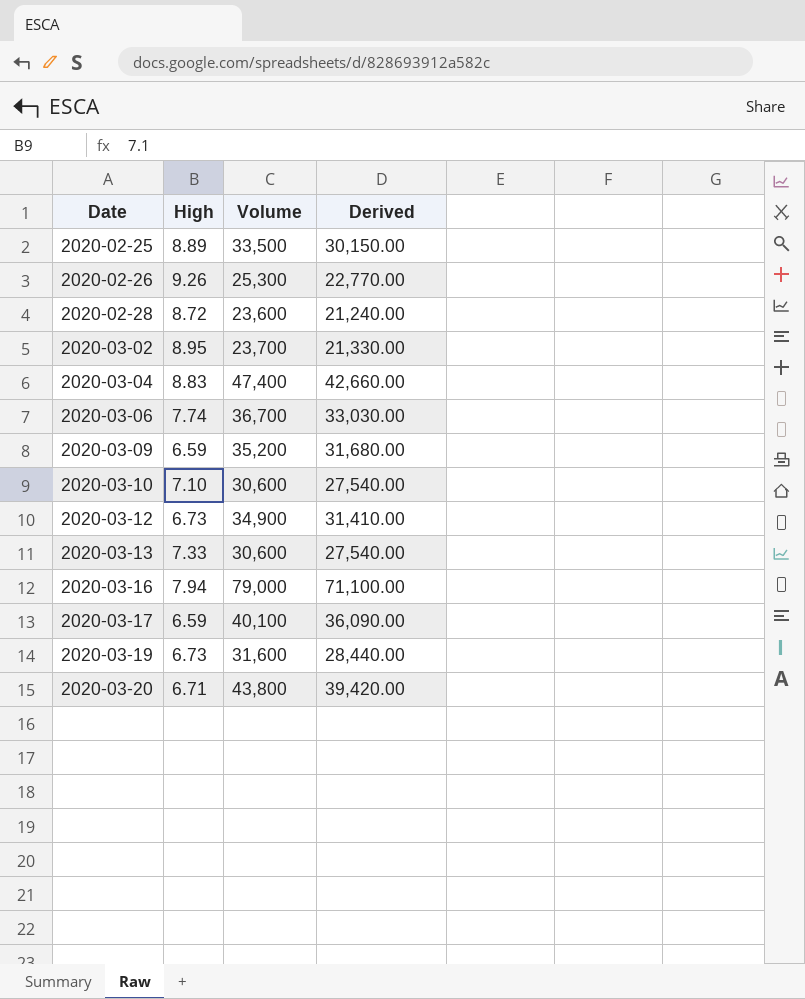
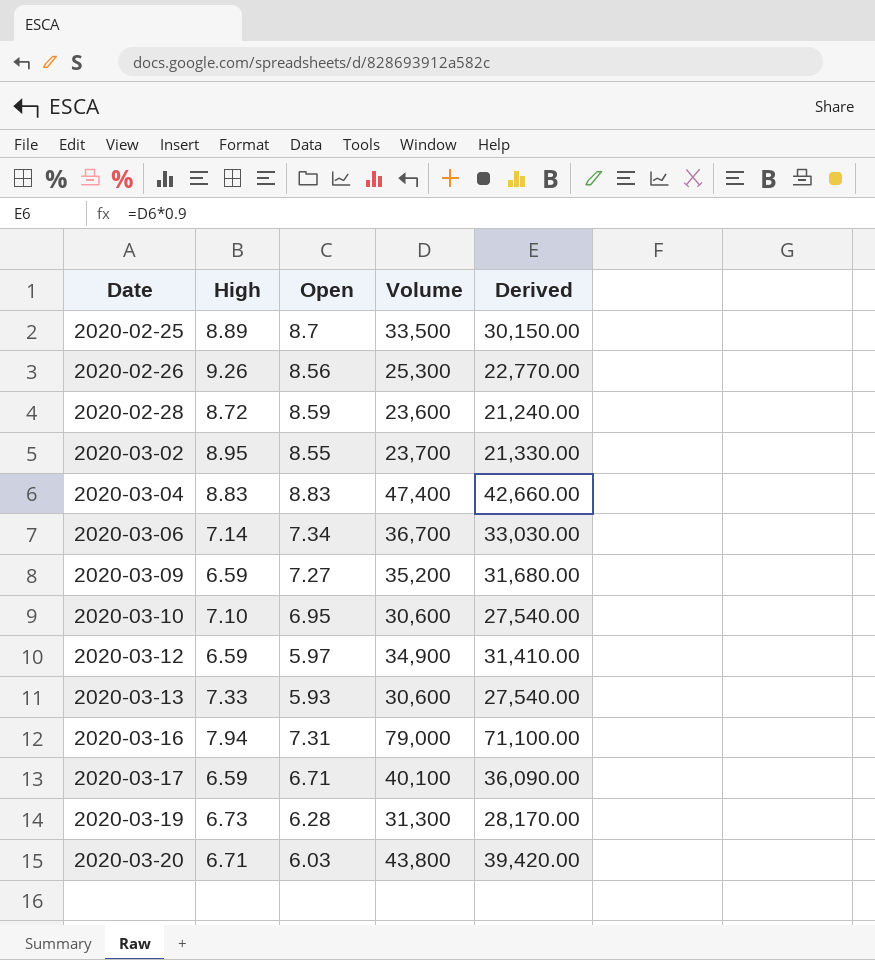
column Open | position: none -> 3
2020-03-06 | High: 7.74 -> 7.14
2020-03-12 | High: 6.73 -> 6.59
2020-03-19 | Volume: 31,600 -> 31,300
2020-03-19 | Derived: 28,440.00 -> 28,170.00

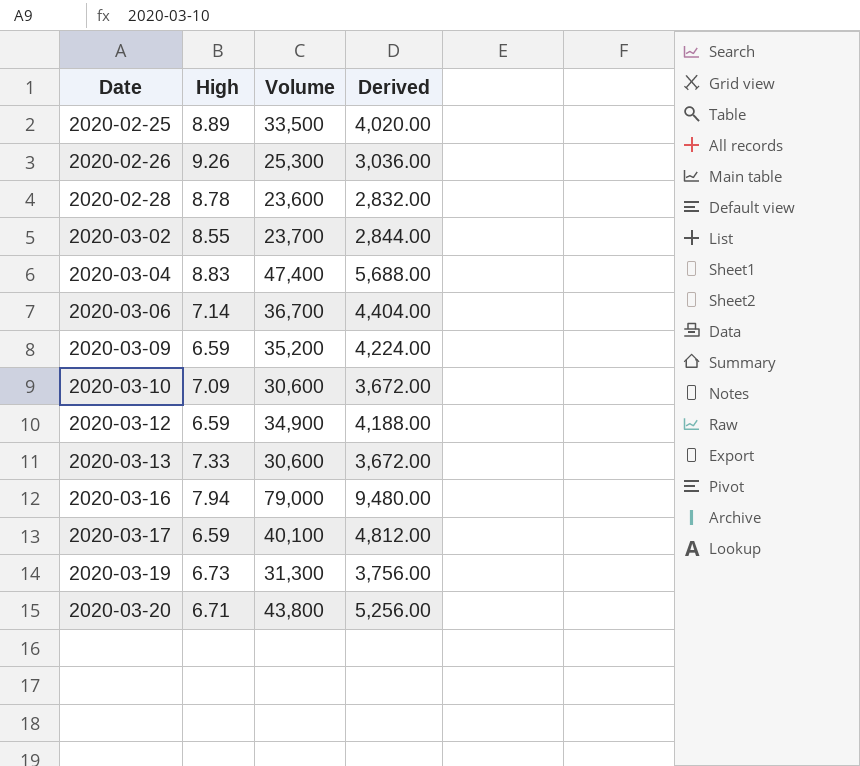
column Open | position: 3 -> none
column Derived | formula: [Volume] * 0.9 -> [Volume] * 0.12
2020-02-28 | High: 8.72 -> 8.78
2020-03-02 | High: 8.95 -> 8.55
2020-03-10 | High: 7.10 -> 7.09

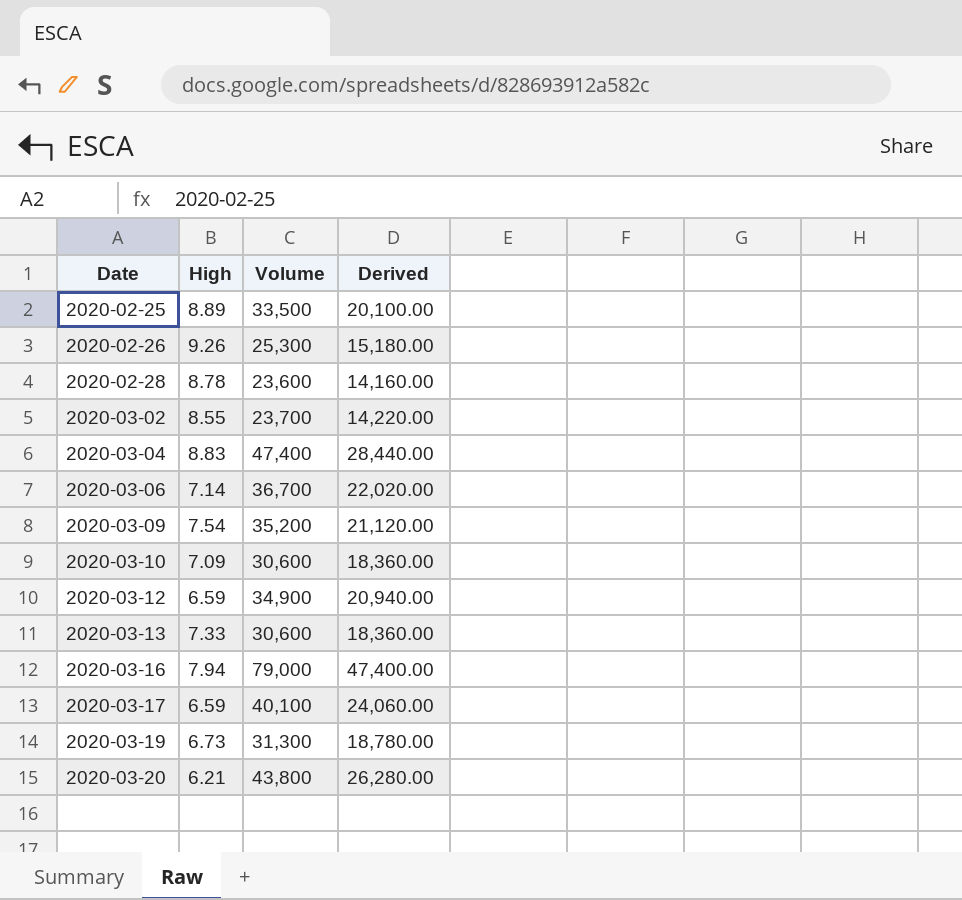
column Derived | formula: [Volume] * 0.12 -> [Volume] * 0.6
2020-03-09 | High: 6.59 -> 7.54
2020-03-20 | High: 6.71 -> 6.21

